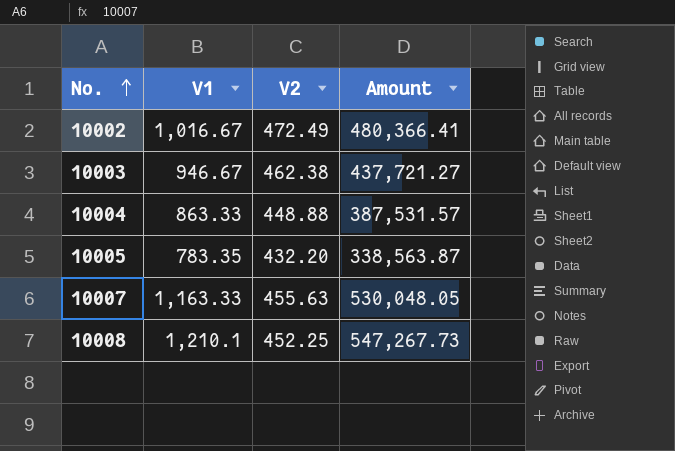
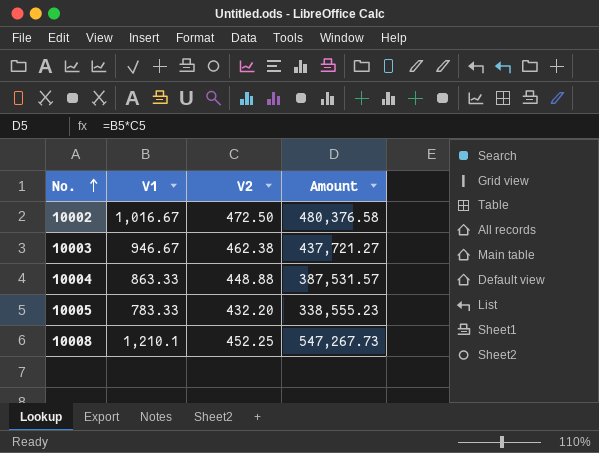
row 10007: 1,163.33 | 455.63 | 530,048.05 -> none
10002 | V2: 472.49 -> 472.50
10002 | Amount: 480,366.41 -> 480,376.58
10005 | V1: 783.35 -> 783.33
10005 | Amount: 338,563.87 -> 338,555.23

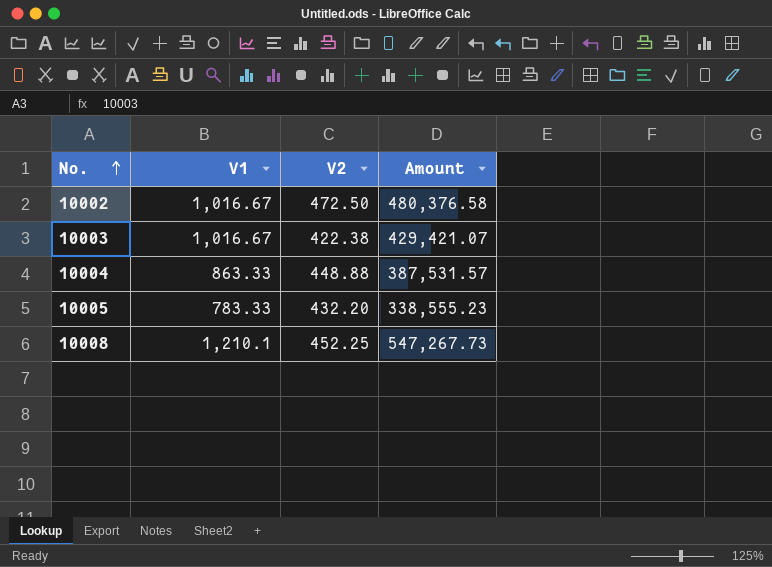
10003 | V1: 946.67 -> 1,016.67
10003 | V2: 462.38 -> 422.38
10003 | Amount: 437,721.27 -> 429,421.07

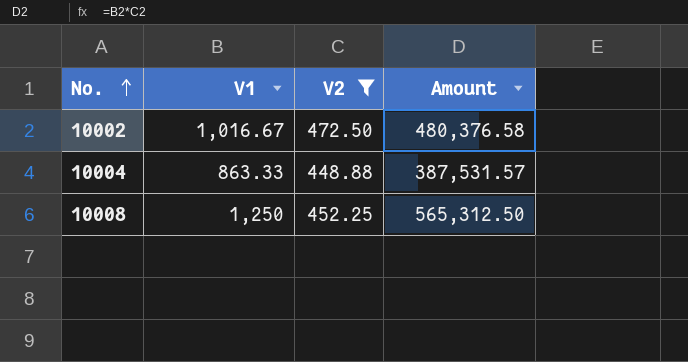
filter: none -> V2 >= 448.88
10008 | V1: 1,210.1 -> 1,250
10008 | Amount: 547,267.73 -> 565,312.50

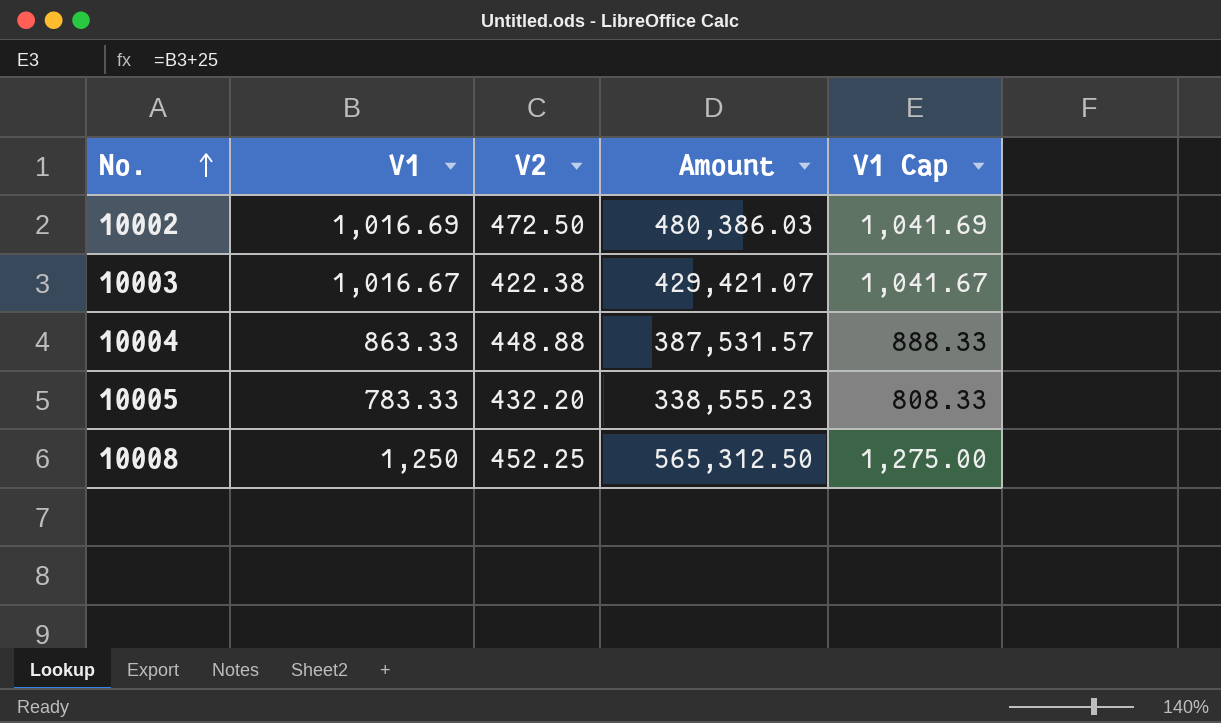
filter: V2 >= 448.88 -> none
column V1 Cap | formula: none -> [V1] + 25
10002 | V1: 1,016.67 -> 1,016.69
10002 | Amount: 480,376.58 -> 480,386.03

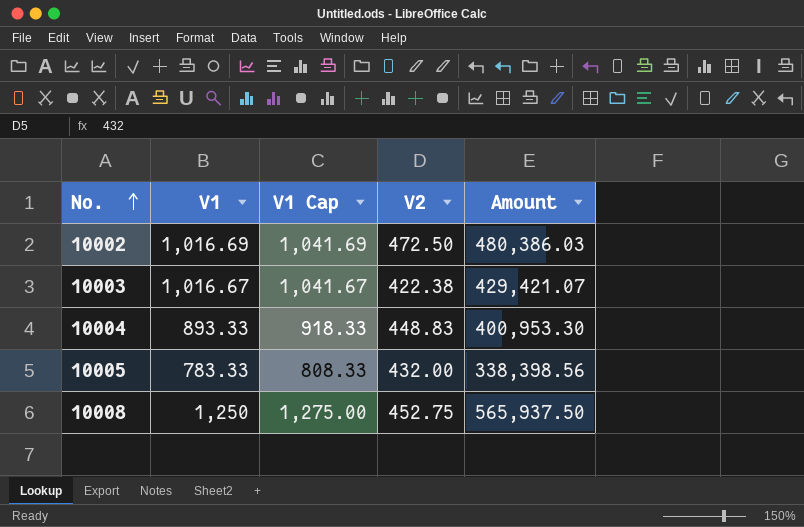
column V1 Cap | position: 5 -> 3
10004 | V1: 863.33 -> 893.33
10004 | V1 Cap: 888.33 -> 918.33
10004 | V2: 448.88 -> 448.83
10004 | Amount: 387,531.57 -> 400,953.30
10005 | V2: 432.20 -> 432.00
10005 | Amount: 338,555.23 -> 338,398.56
10008 | V2: 452.25 -> 452.75
10008 | Amount: 565,312.50 -> 565,937.50

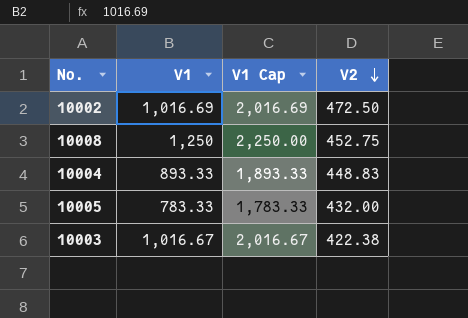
row order: No. ascending -> V2 descending
column Amount | formula: [V1] * [V2] -> none
column V1 Cap | formula: [V1] + 25 -> [V1] + 1000

